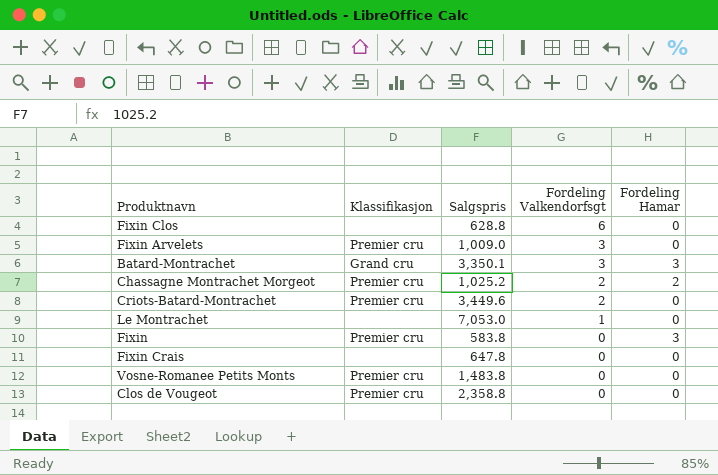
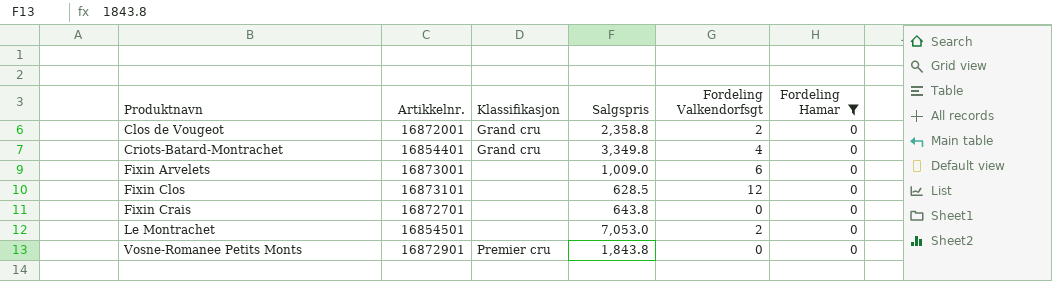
filter: none -> Fordeling Hamar = 0
row order: Fordeling Valkendorfsgt descending -> Produktnavn ascending
column Artikkelnr. | position: none -> 2
Clos de Vougeot | Klassifikasjon: Premier cru -> Grand cru
Clos de Vougeot | Fordeling Valkendorfsgt: 0 -> 2
Criots-Batard-Montrachet | Klassifikasjon: Premier cru -> Grand cru
Criots-Batard-Montrachet | Salgspris: 3,449.6 -> 3,349.8
Criots-Batard-Montrachet | Fordeling Valkendorfsgt: 2 -> 4
Fixin Arvelets | Klassifikasjon: Premier cru -> none
Fixin Arvelets | Fordeling Valkendorfsgt: 3 -> 6
Fixin Clos | Salgspris: 628.8 -> 628.5
Fixin Clos | Fordeling Valkendorfsgt: 6 -> 12
Fixin Crais | Salgspris: 647.8 -> 643.8
Le Montrachet | Fordeling Valkendorfsgt: 1 -> 2
Vosne-Romanee Petits Monts | Salgspris: 1,483.8 -> 1,843.8

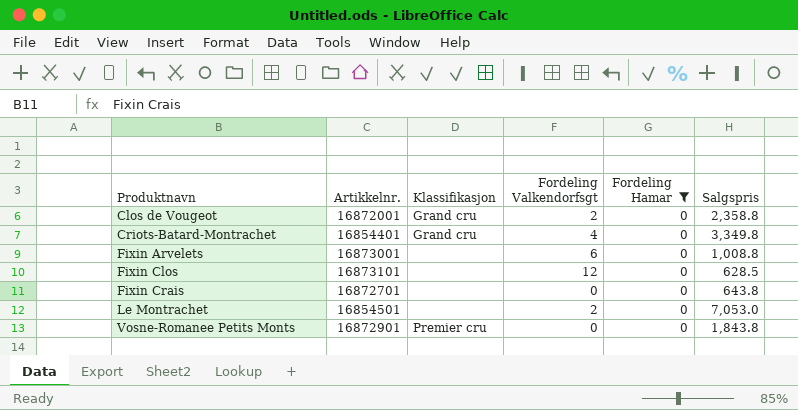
column Salgspris | position: 4 -> 6
Fixin Arvelets | Salgspris: 1,009.0 -> 1,008.8

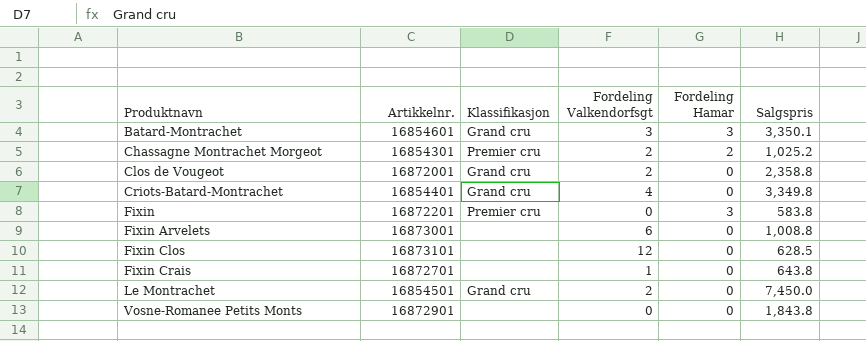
filter: Fordeling Hamar = 0 -> none
Fixin Crais | Fordeling Valkendorfsgt: 0 -> 1
Le Montrachet | Klassifikasjon: none -> Grand cru
Le Montrachet | Salgspris: 7,053.0 -> 7,450.0
Vosne-Romanee Petits Monts | Klassifikasjon: Premier cru -> none

